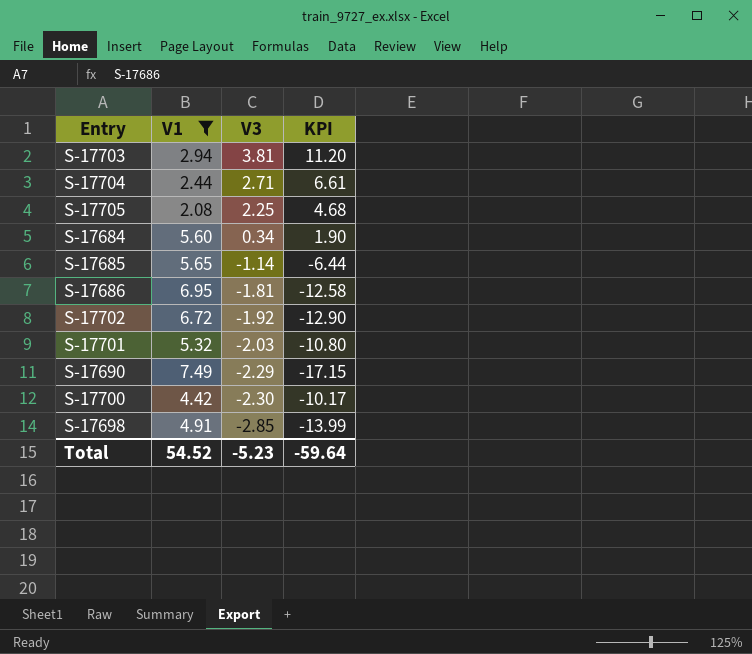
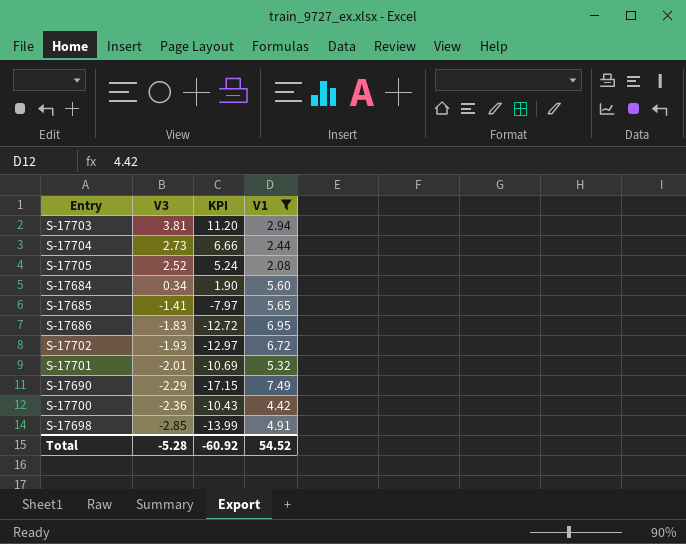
column V1 | position: 2 -> 4
S-17704 | V3: 2.71 -> 2.73
S-17704 | KPI: 6.61 -> 6.66
S-17705 | V3: 2.25 -> 2.52
S-17705 | KPI: 4.68 -> 5.24
S-17685 | V3: -1.14 -> -1.41
S-17685 | KPI: -6.44 -> -7.97
S-17686 | V3: -1.81 -> -1.83
S-17686 | KPI: -12.58 -> -12.72
S-17702 | V3: -1.92 -> -1.93
S-17702 | KPI: -12.90 -> -12.97
S-17701 | V3: -2.03 -> -2.01
S-17701 | KPI: -10.80 -> -10.69
S-17700 | V3: -2.30 -> -2.36
S-17700 | KPI: -10.17 -> -10.43
Total | V3: -5.23 -> -5.28
Total | KPI: -59.64 -> -60.92

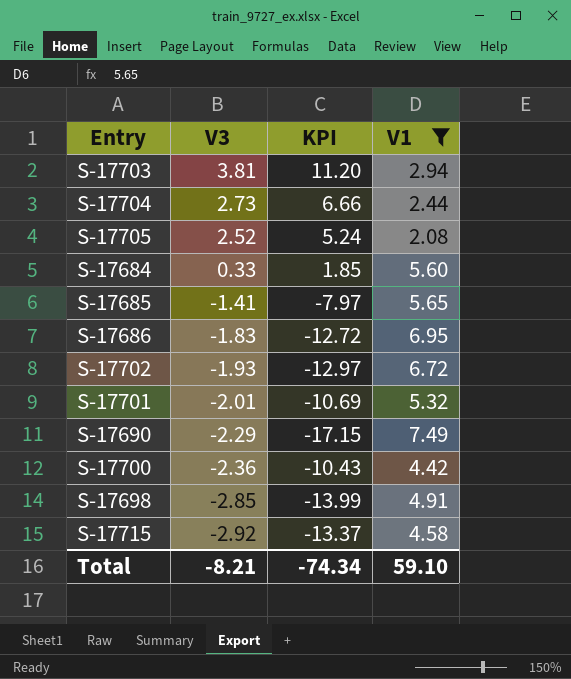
S-17684 | V3: 0.34 -> 0.33
S-17684 | KPI: 1.90 -> 1.85
row S-17715: none -> -2.92 | -13.37 | 4.58
Total | V3: -5.28 -> -8.21
Total | KPI: -60.92 -> -74.34
Total | V1: 54.52 -> 59.10

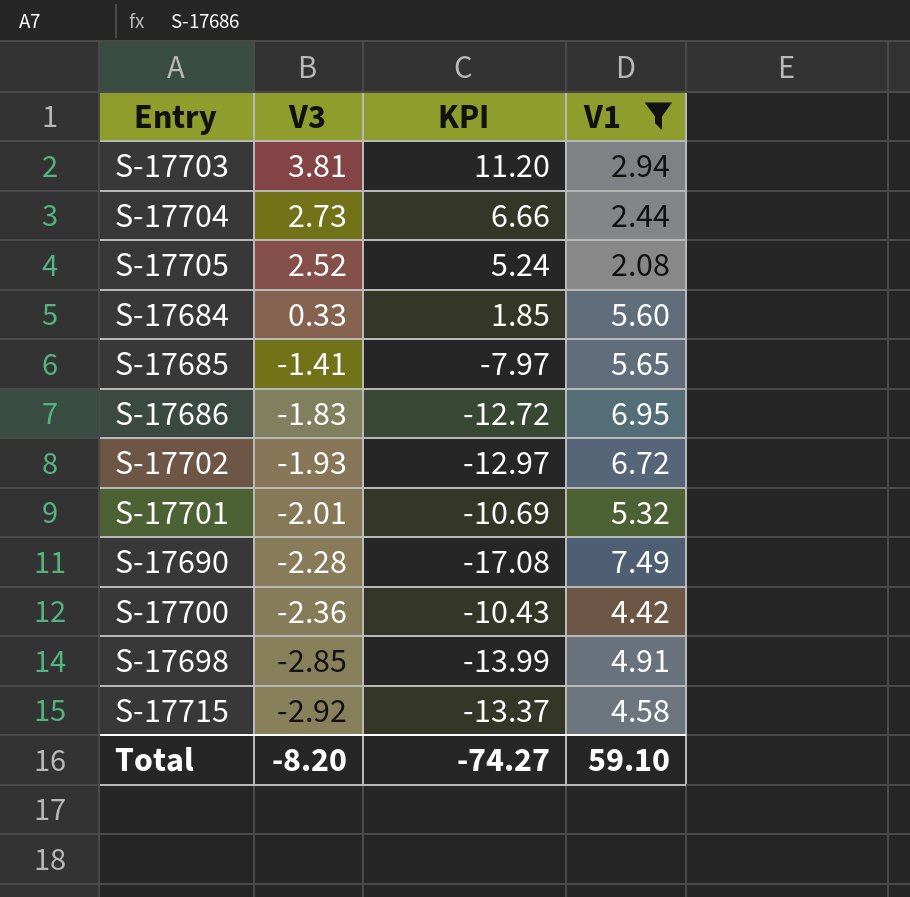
S-17690 | V3: -2.29 -> -2.28
S-17690 | KPI: -17.15 -> -17.08
Total | V3: -8.21 -> -8.20
Total | KPI: -74.34 -> -74.27

